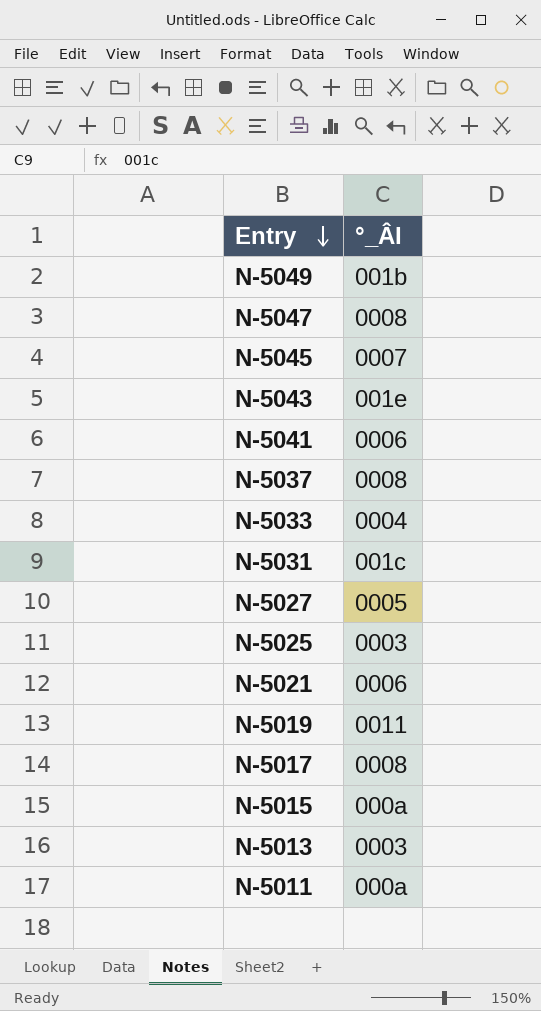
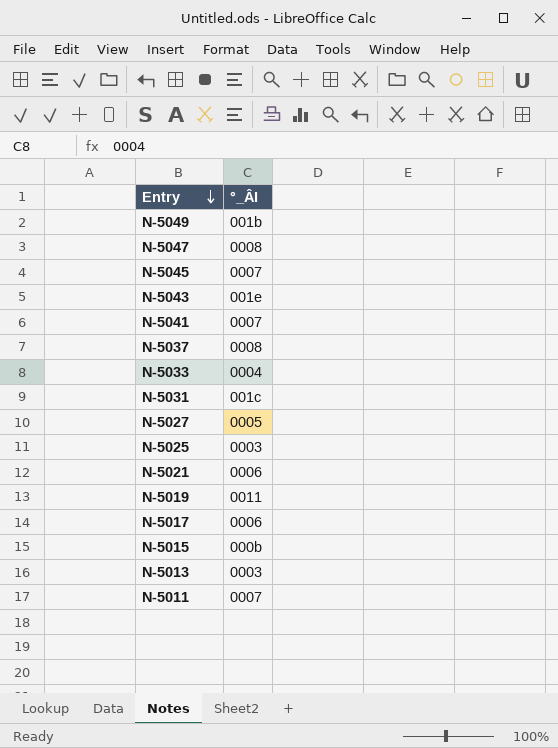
N-5041 | °_ÂI: 0006 -> 0007
N-5017 | °_ÂI: 0008 -> 0006
N-5015 | °_ÂI: 000a -> 000b
N-5011 | °_ÂI: 000a -> 0007

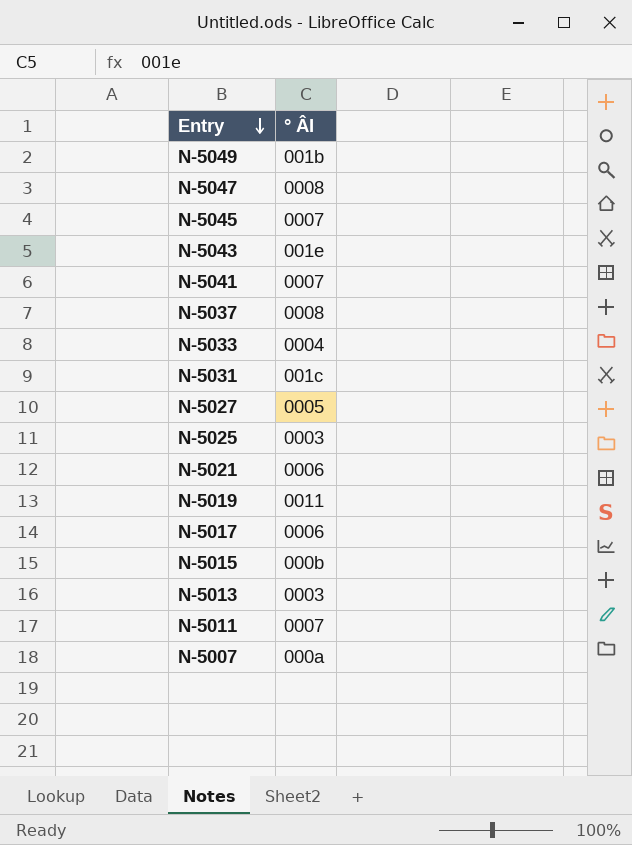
column name: °_ÂI -> ° ÂI
row N-5007: none -> 000a

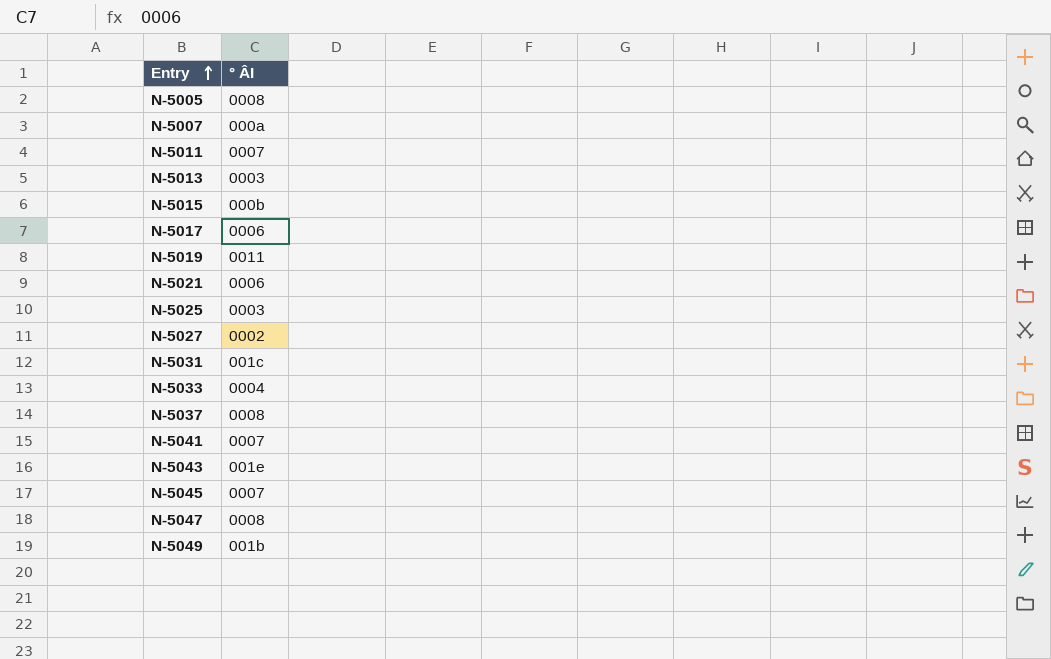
row order: Entry descending -> Entry ascending
row N-5005: none -> 0008
N-5027 | ° ÂI: 0005 -> 0002

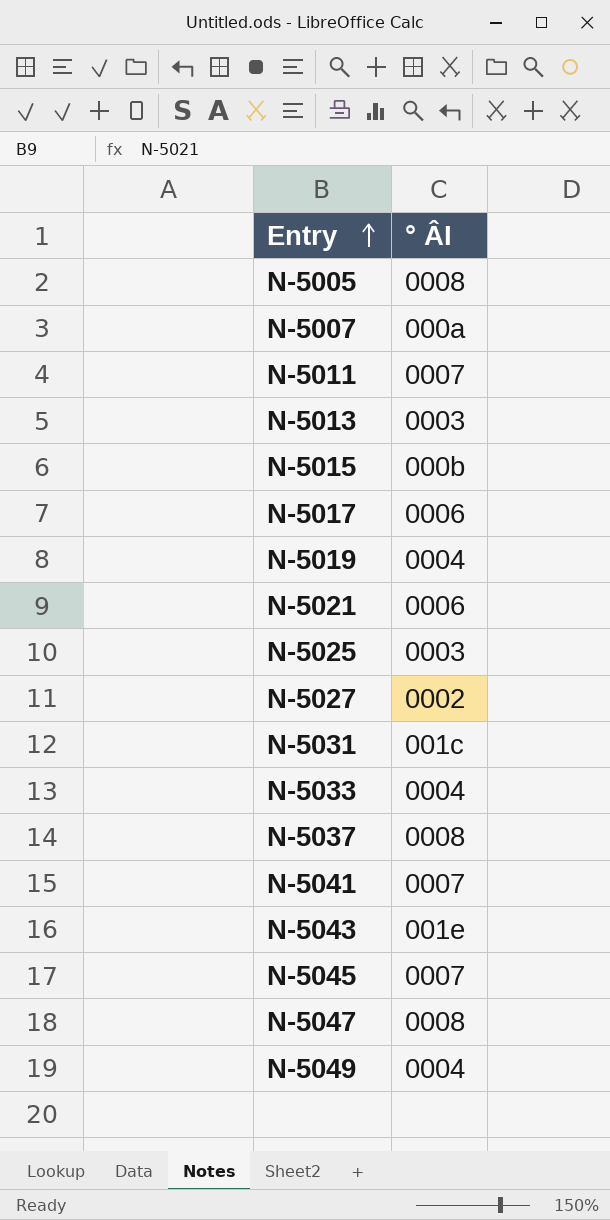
N-5019 | ° ÂI: 0011 -> 0004
N-5049 | ° ÂI: 001b -> 0004

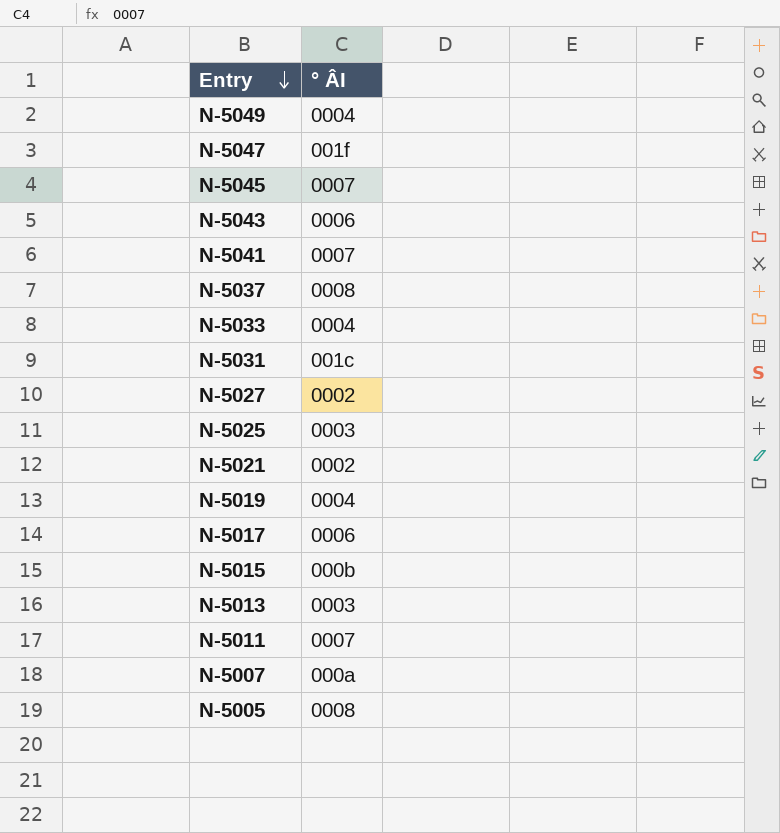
row order: Entry ascending -> Entry descending
N-5047 | ° ÂI: 0008 -> 001f
N-5043 | ° ÂI: 001e -> 0006
N-5021 | ° ÂI: 0006 -> 0002

